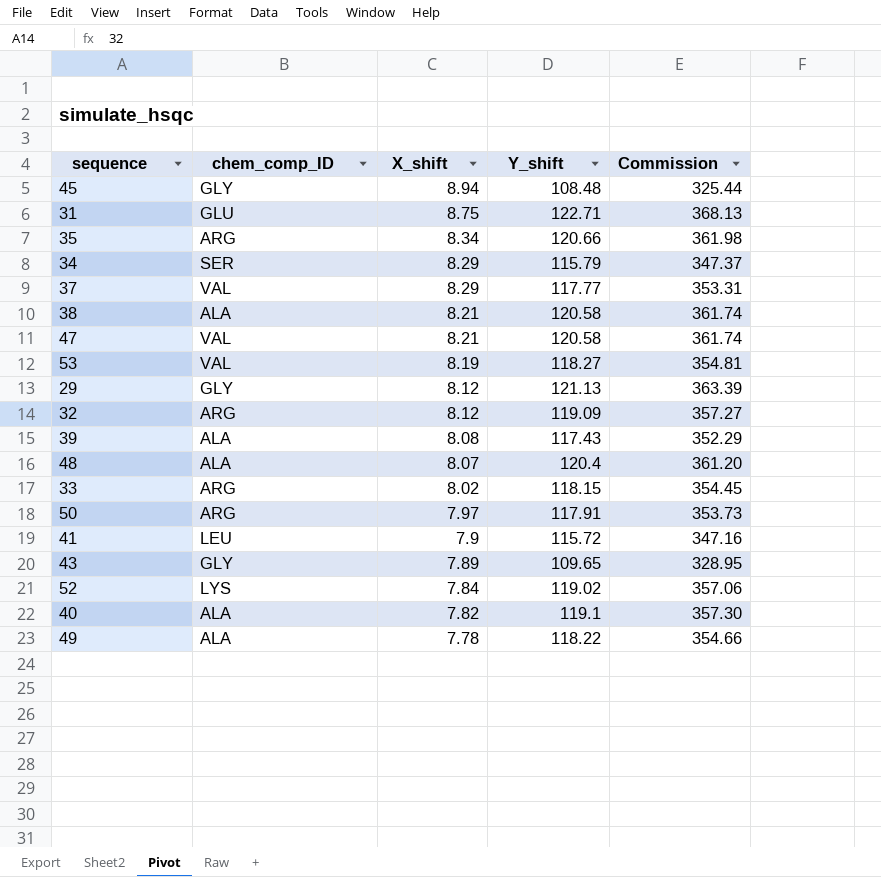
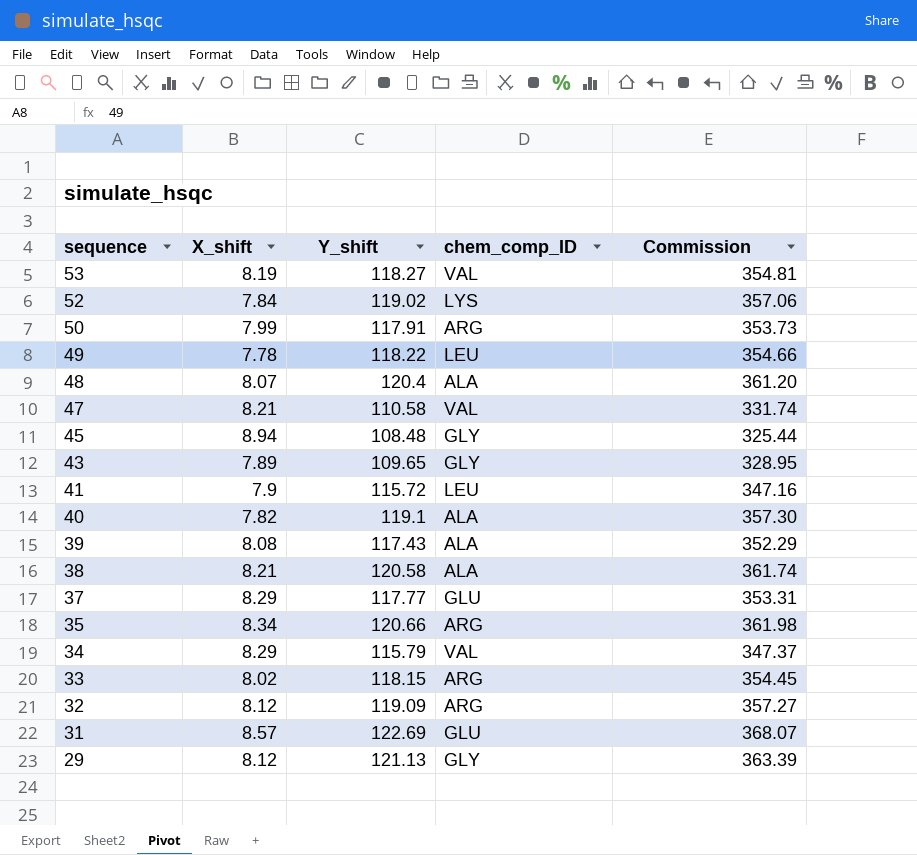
row order: X_shift descending -> sequence descending
column chem_comp_ID | position: 2 -> 4
50 | X_shift: 7.97 -> 7.99
49 | chem_comp_ID: ALA -> LEU
47 | Y_shift: 120.58 -> 110.58
47 | Commission: 361.74 -> 331.74
37 | chem_comp_ID: VAL -> GLU
34 | chem_comp_ID: SER -> VAL
31 | X_shift: 8.75 -> 8.57
31 | Y_shift: 122.71 -> 122.69
31 | Commission: 368.13 -> 368.07

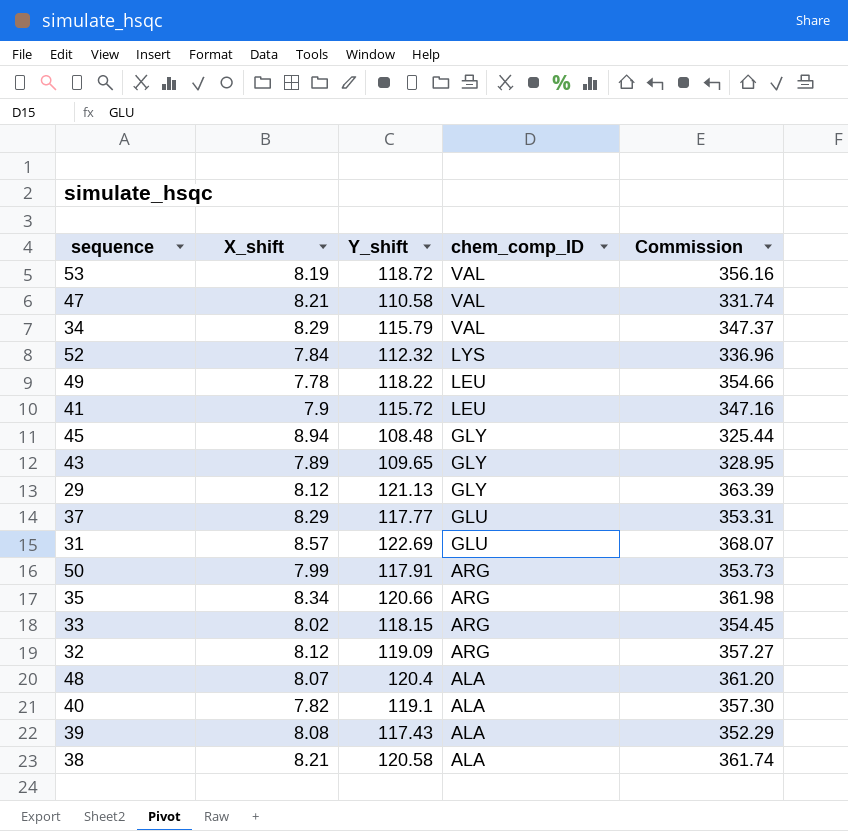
row order: sequence descending -> chem_comp_ID descending
53 | Y_shift: 118.27 -> 118.72
53 | Commission: 354.81 -> 356.16
52 | Y_shift: 119.02 -> 112.32
52 | Commission: 357.06 -> 336.96

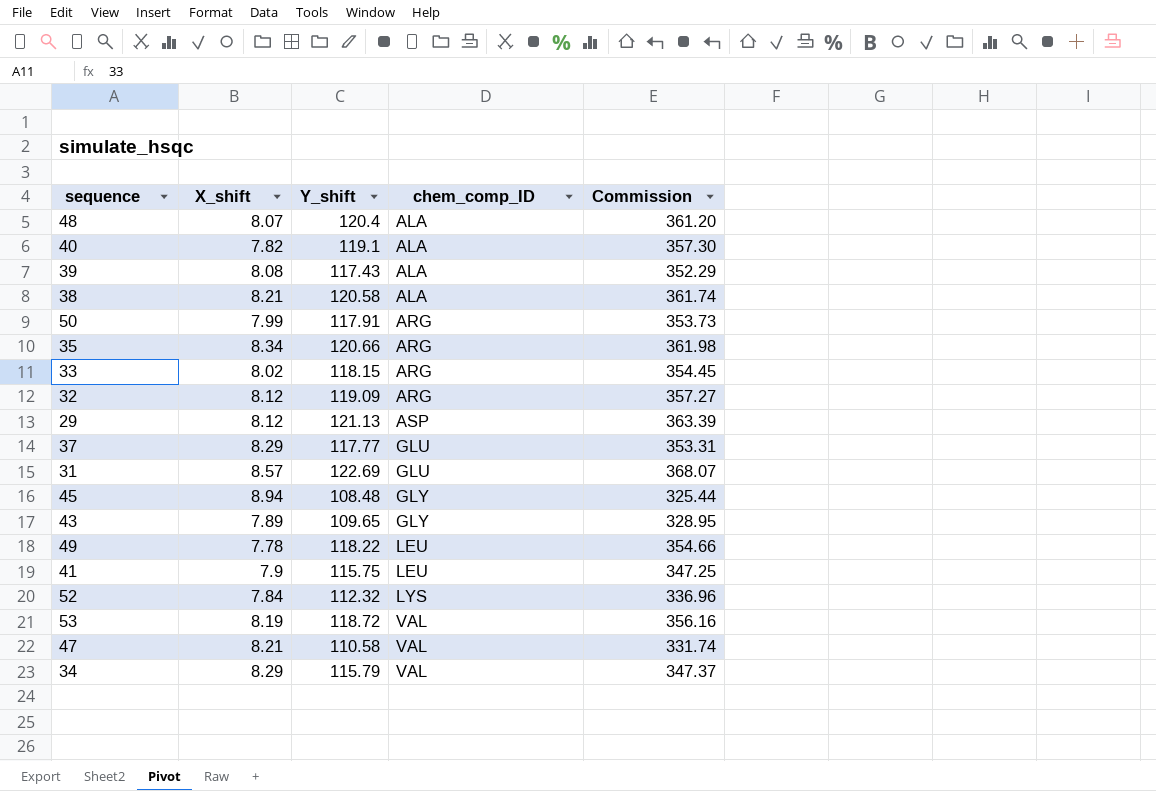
row order: chem_comp_ID descending -> chem_comp_ID ascending
29 | chem_comp_ID: GLY -> ASP
41 | Y_shift: 115.72 -> 115.75
41 | Commission: 347.16 -> 347.25

